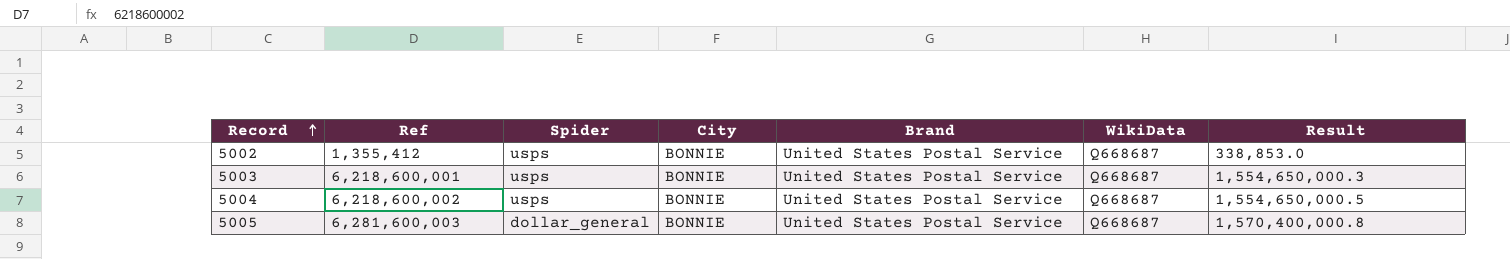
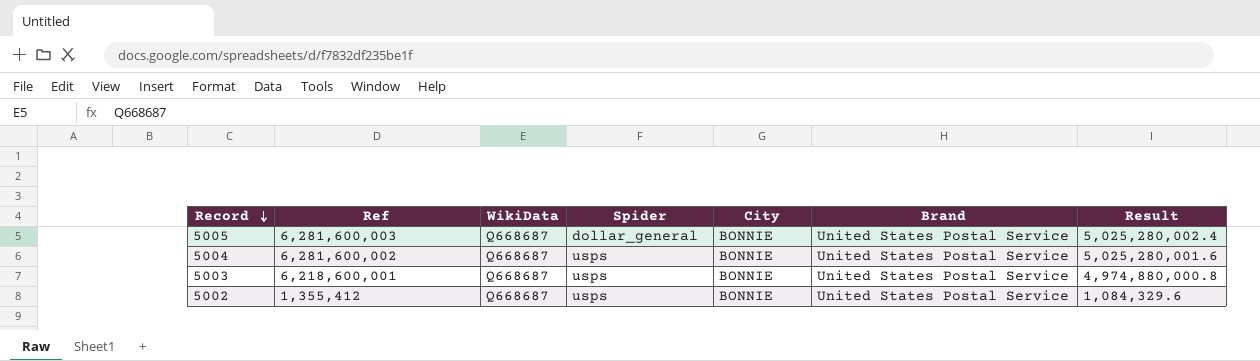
row order: Record ascending -> Record descending
column WikiData | position: 6 -> 3
column Result | formula: [Ref] * 0.25 -> [Ref] * 0.8
5004 | Ref: 6,218,600,002 -> 6,281,600,002

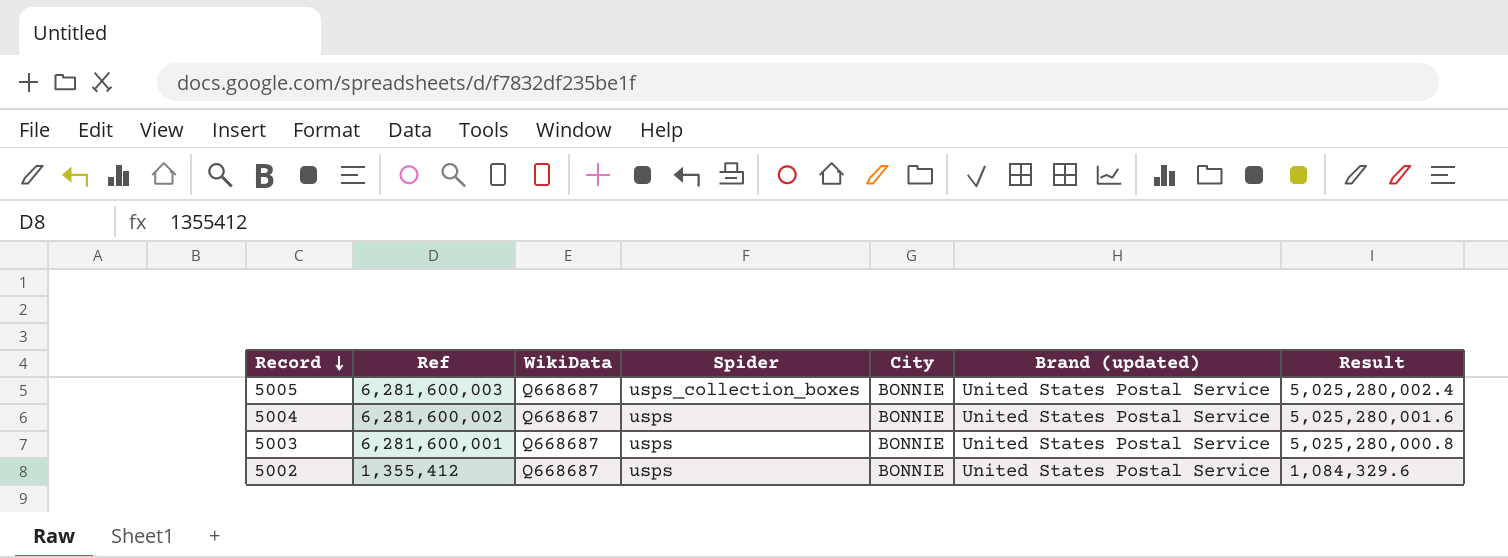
column name: Brand -> Brand (updated)
5005 | Spider: dollar_general -> usps_collection_boxes
5003 | Ref: 6,218,600,001 -> 6,281,600,001
5003 | Result: 4,974,880,000.8 -> 5,025,280,000.8

